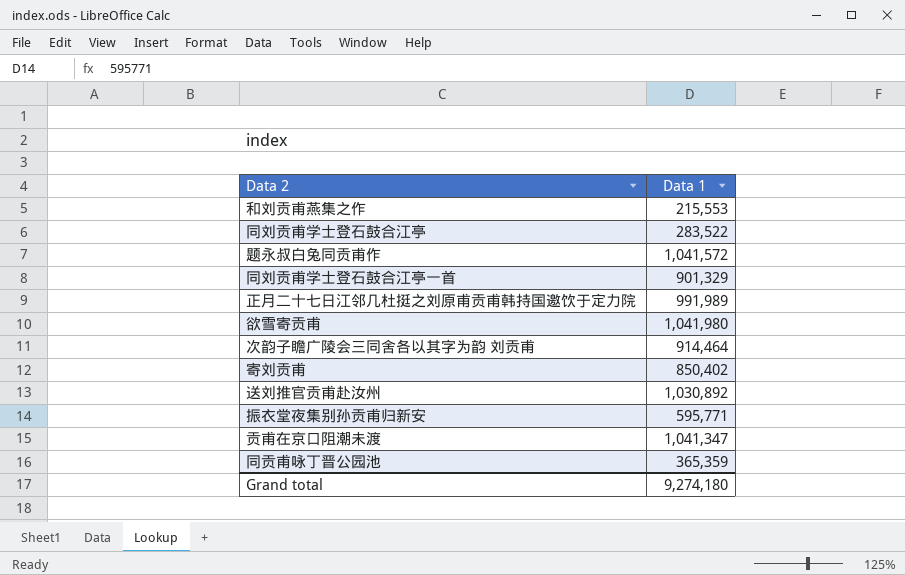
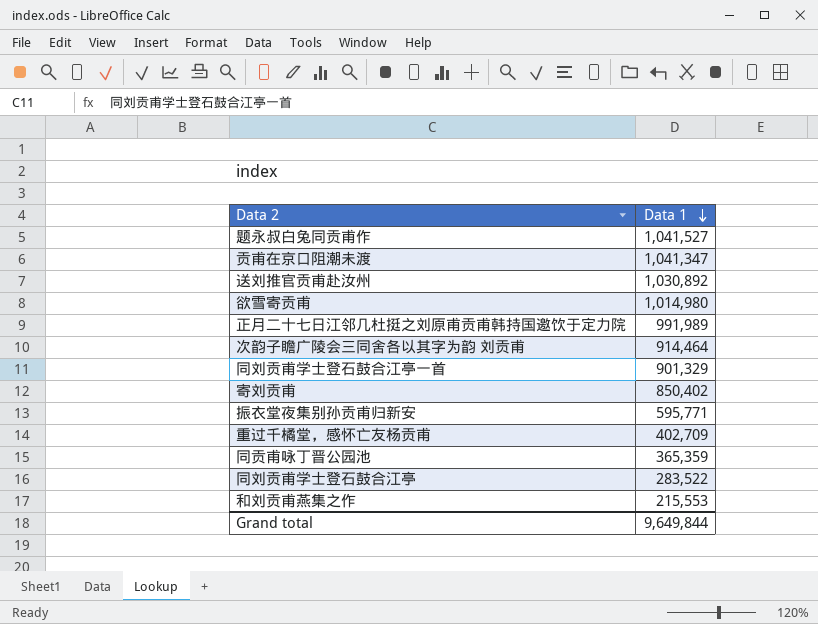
row order: none -> Data 1 descending
题永叔白兔同贡甫作 | Data 1: 1,041,572 -> 1,041,527
欲雪寄贡甫 | Data 1: 1,041,980 -> 1,014,980
row 重过千橘堂，感怀亡友杨贡甫: none -> 402,709
Grand total | Data 1: 9,274,180 -> 9,649,844

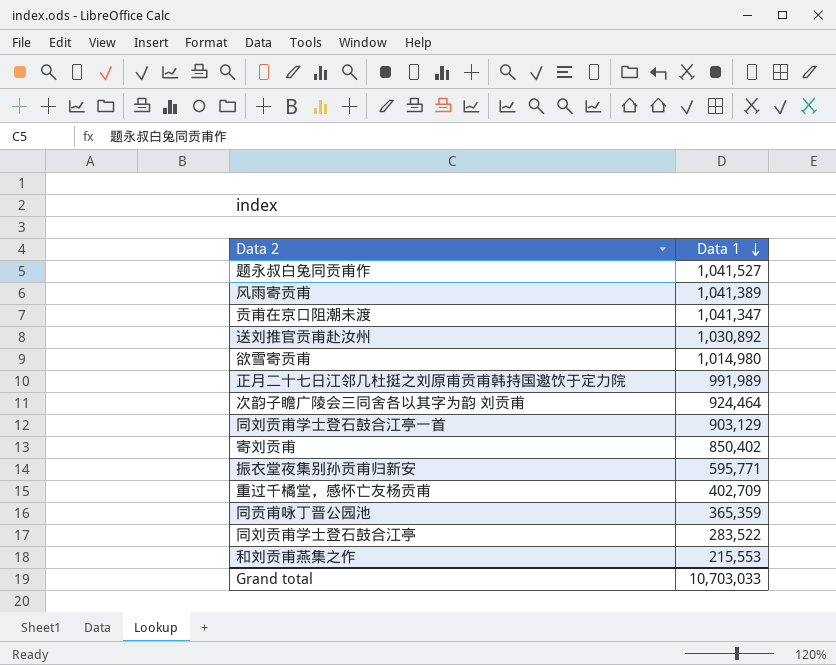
row 风雨寄贡甫: none -> 1,041,389
次韵子瞻广陵会三同舍各以其字为韵 刘贡甫 | Data 1: 914,464 -> 924,464
同刘贡甫学士登石鼓合江亭一首 | Data 1: 901,329 -> 903,129
Grand total | Data 1: 9,649,844 -> 10,703,033

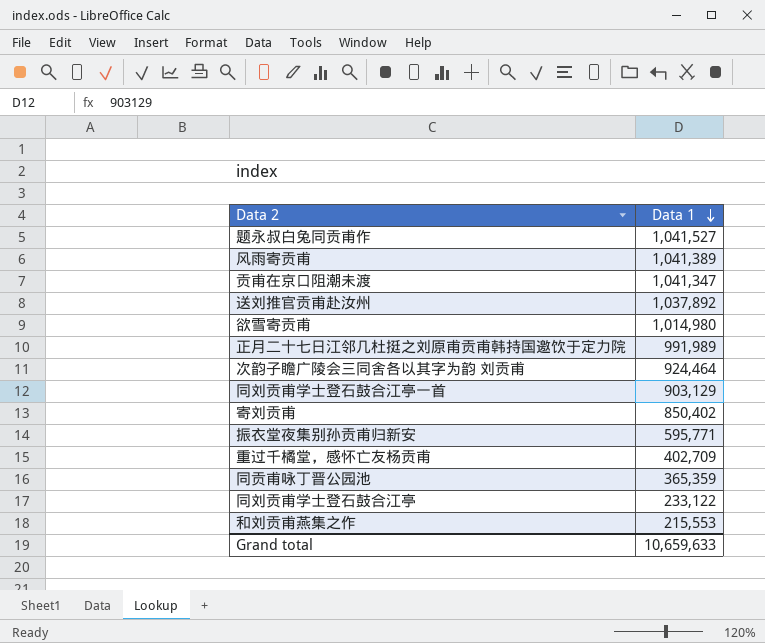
送刘推官贡甫赴汝州 | Data 1: 1,030,892 -> 1,037,892
同刘贡甫学士登石鼓合江亭 | Data 1: 283,522 -> 233,122
Grand total | Data 1: 10,703,033 -> 10,659,633

